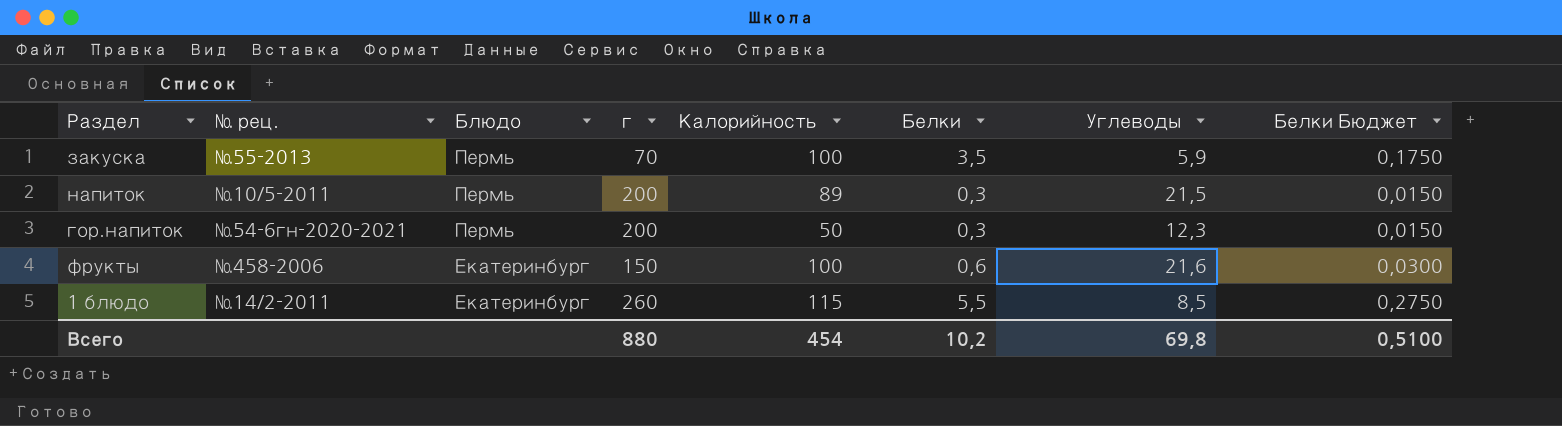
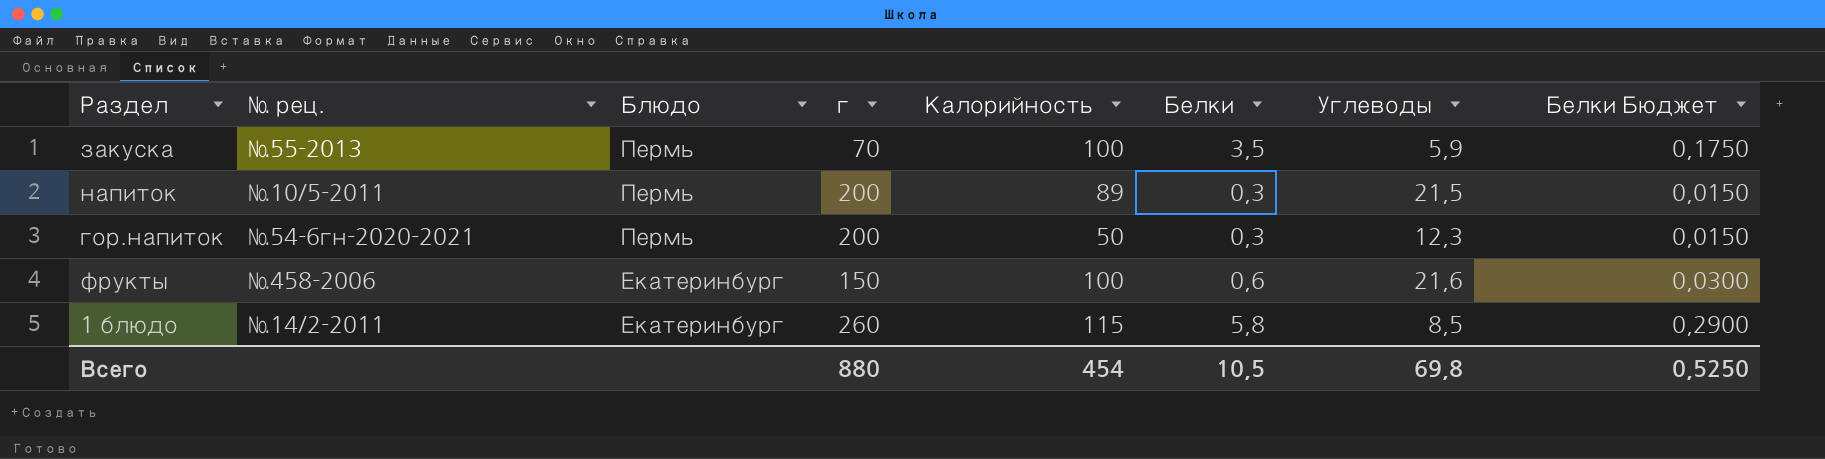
1 блюдо | Белки: 5,5 -> 5,8
1 блюдо | Белки Бюджет: 0,2750 -> 0,2900
Всего | Белки: 10,2 -> 10,5
Всего | Белки Бюджет: 0,5100 -> 0,5250

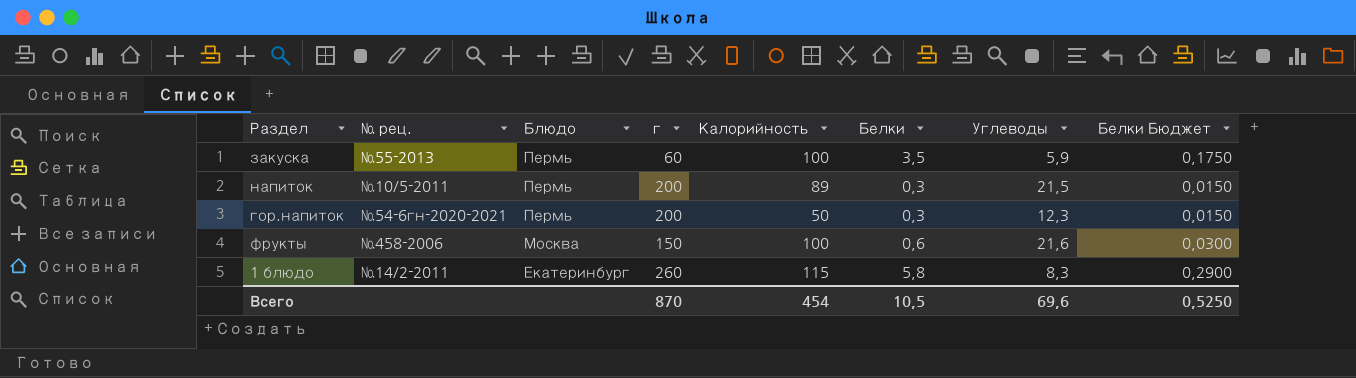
закуска | г: 70 -> 60
фрукты | Блюдо: Екатеринбург -> Москва
1 блюдо | Углеводы: 8,5 -> 8,3
Всего | г: 880 -> 870
Всего | Углеводы: 69,8 -> 69,6

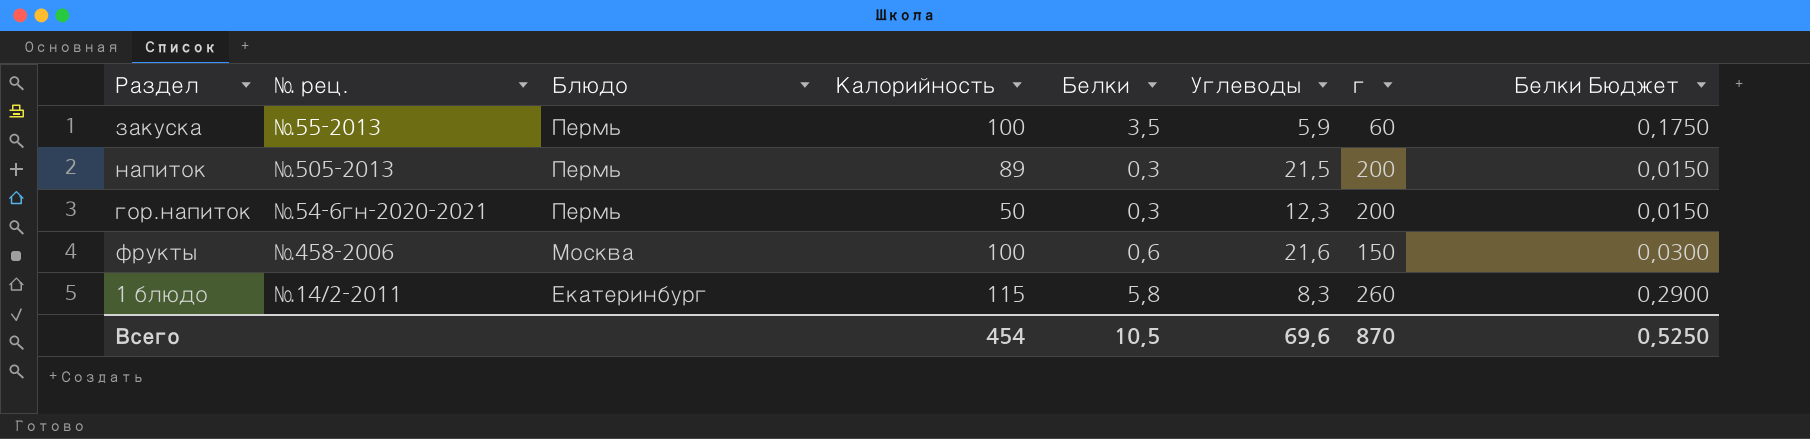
column г | position: 4 -> 7
напиток | № рец.: №10/5-2011 -> №505-2013

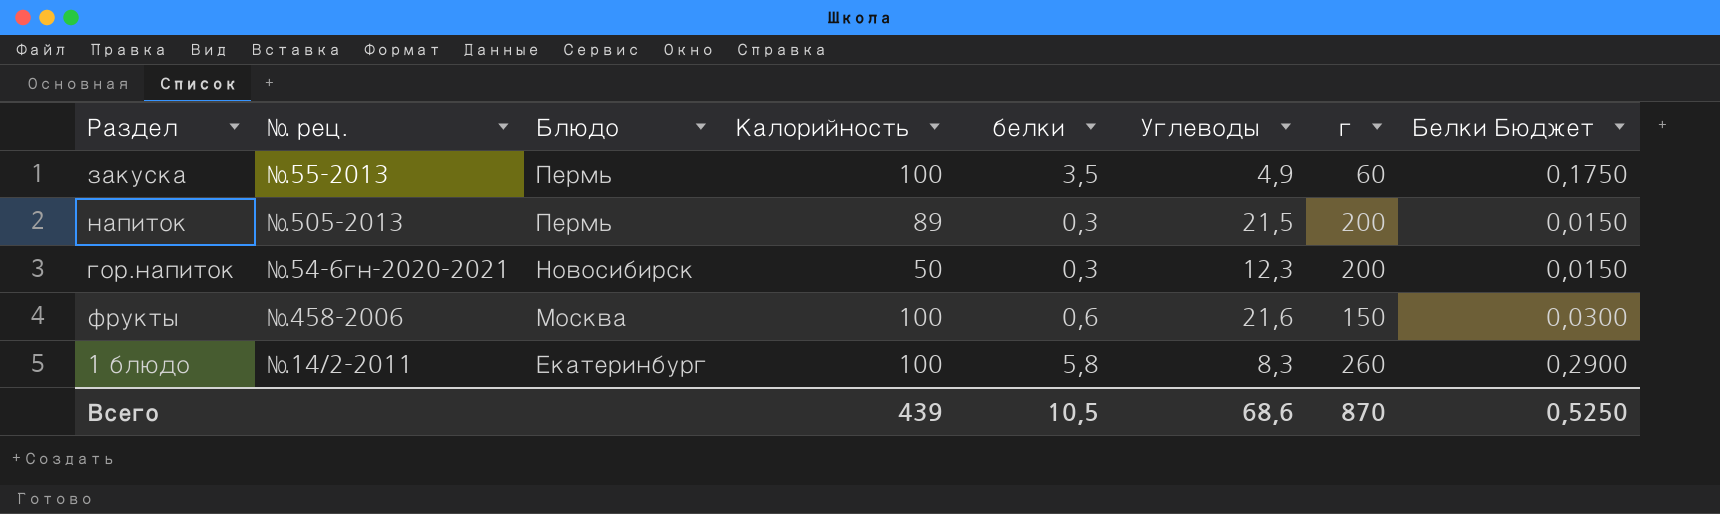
column name: Белки -> белки
закуска | Углеводы: 5,9 -> 4,9
гор.напиток | Блюдо: Пермь -> Новосибирск
1 блюдо | Калорийность: 115 -> 100
Всего | Калорийность: 454 -> 439
Всего | Углеводы: 69,6 -> 68,6

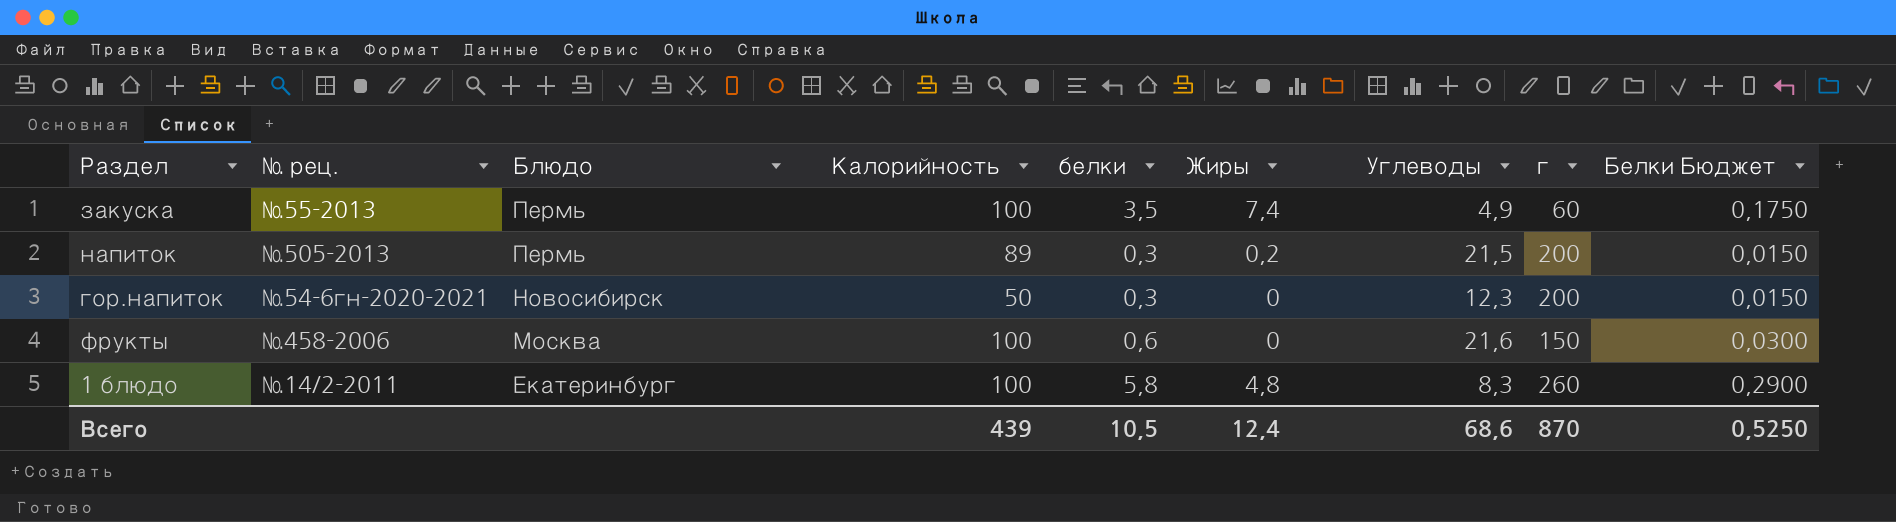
column Жиры | position: none -> 6

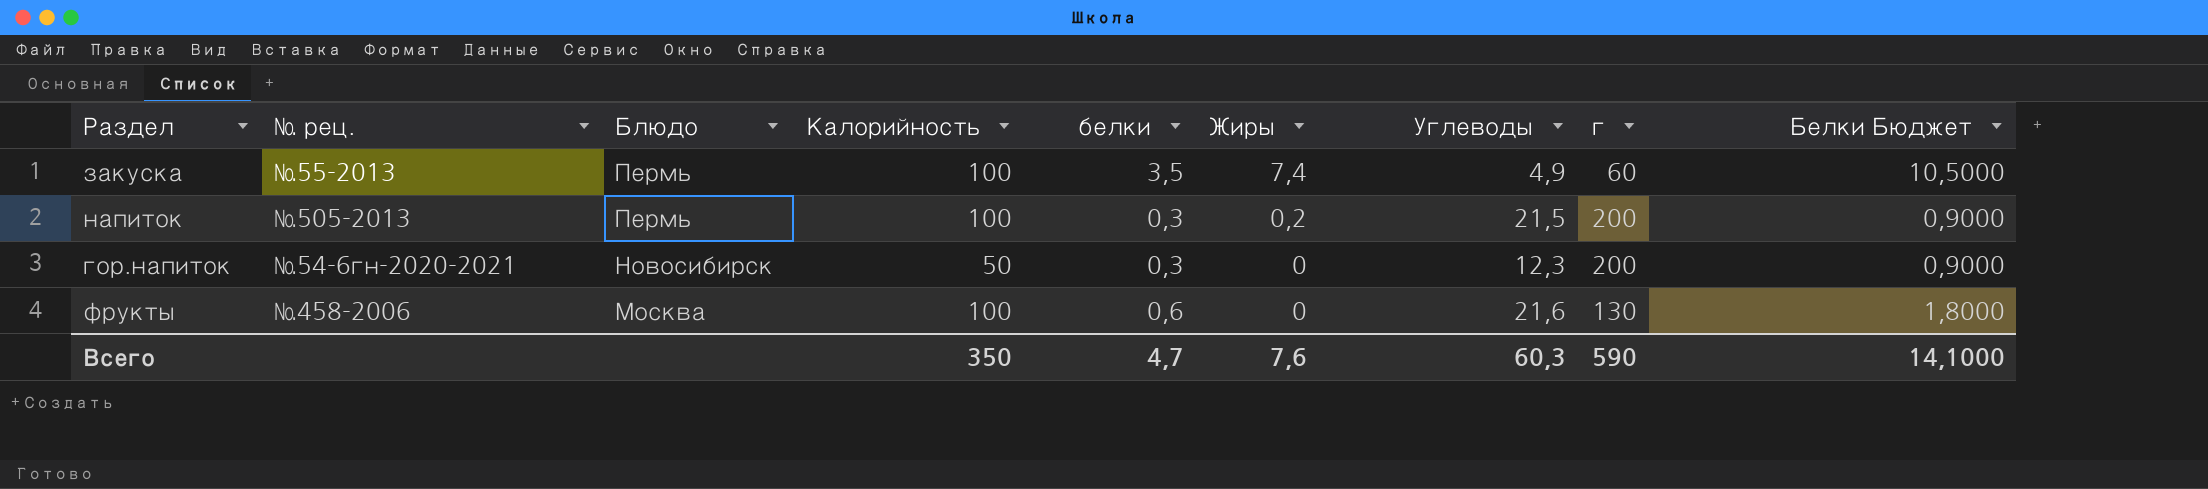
column Белки Бюджет | formula: [белки] * 0,05 -> [белки] * 3
row 1 блюдо: №14/2-2011 | Екатеринбург | 100 | 5,8 | 4,8 | 8,3 | 260 | 0,2900 -> none
напиток | Калорийность: 89 -> 100
фрукты | г: 150 -> 130
Всего | Калорийность: 439 -> 350
Всего | белки: 10,5 -> 4,7
Всего | Жиры: 12,4 -> 7,6
Всего | Углеводы: 68,6 -> 60,3
Всего | г: 870 -> 590
Всего | Белки Бюджет: 0,5250 -> 14,1000

